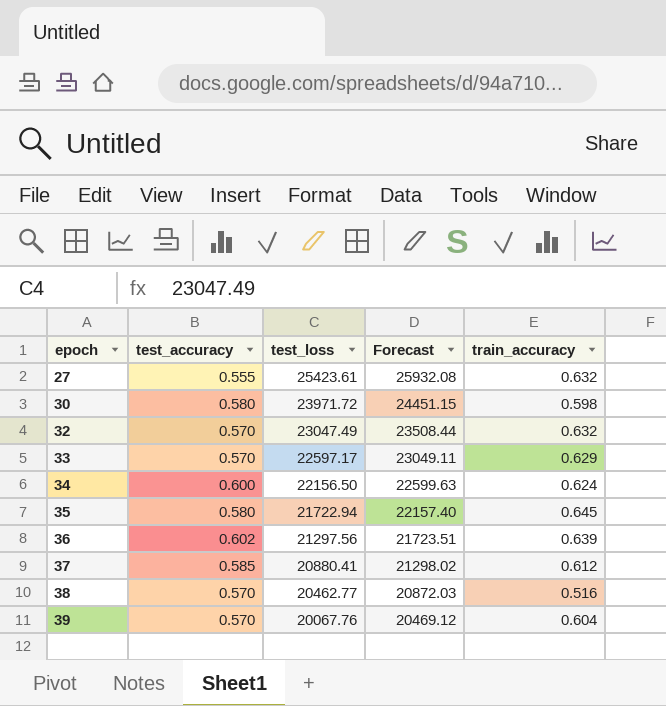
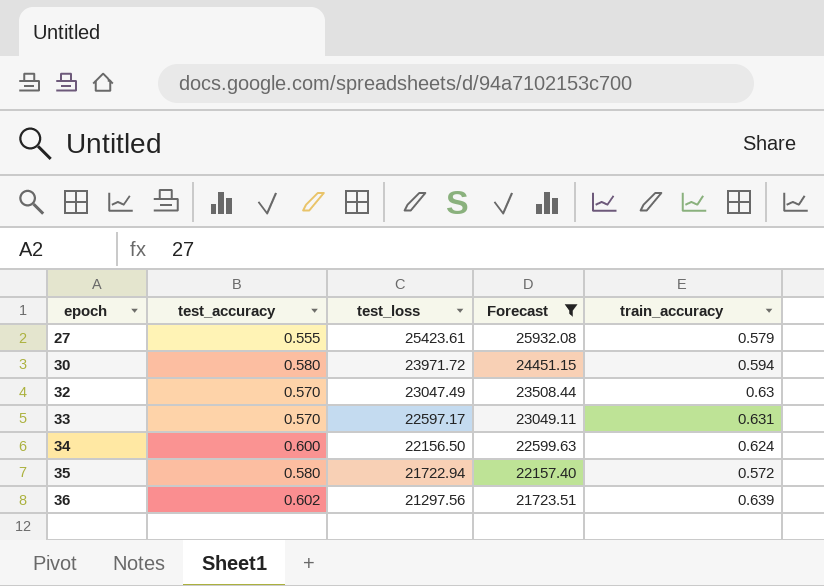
filter: none -> Forecast >= 21723.51
27 | train_accuracy: 0.632 -> 0.579
30 | train_accuracy: 0.598 -> 0.594
32 | train_accuracy: 0.632 -> 0.63
33 | train_accuracy: 0.629 -> 0.631
35 | train_accuracy: 0.645 -> 0.572

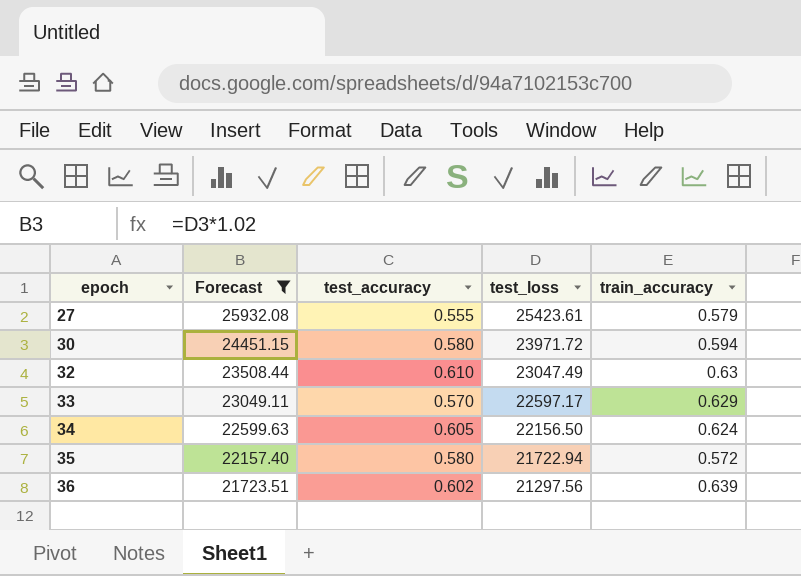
column Forecast | position: 4 -> 2
32 | test_accuracy: 0.570 -> 0.610
33 | train_accuracy: 0.631 -> 0.629
34 | test_accuracy: 0.600 -> 0.605

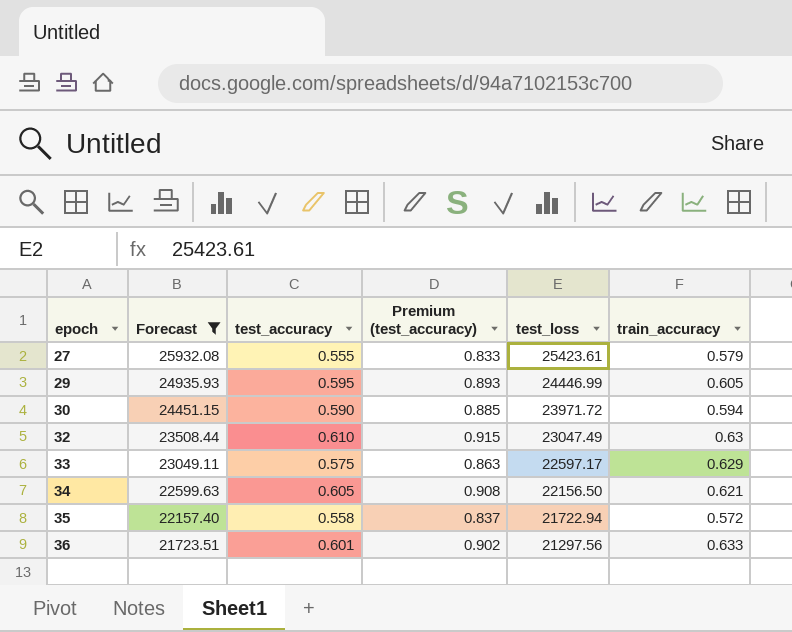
column Premium (test_accuracy) | formula: none -> [test_accuracy] * 1.5
row 29: none -> 24935.93 | 0.595 | 0.893 | 24446.99 | 0.605
30 | test_accuracy: 0.580 -> 0.590
33 | test_accuracy: 0.570 -> 0.575
34 | train_accuracy: 0.624 -> 0.621
35 | test_accuracy: 0.580 -> 0.558
36 | test_accuracy: 0.602 -> 0.601
36 | train_accuracy: 0.639 -> 0.633

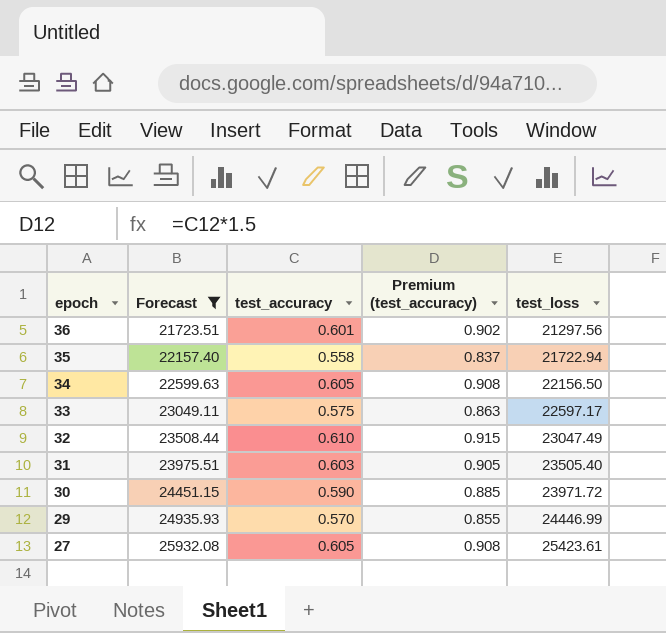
row order: epoch ascending -> epoch descending
column train_accuracy | position: 6 -> none
row 31: none -> 23975.51 | 0.603 | 0.905 | 23505.40
29 | test_accuracy: 0.595 -> 0.570
29 | Premium (test_accuracy): 0.893 -> 0.855
27 | test_accuracy: 0.555 -> 0.605
27 | Premium (test_accuracy): 0.833 -> 0.908

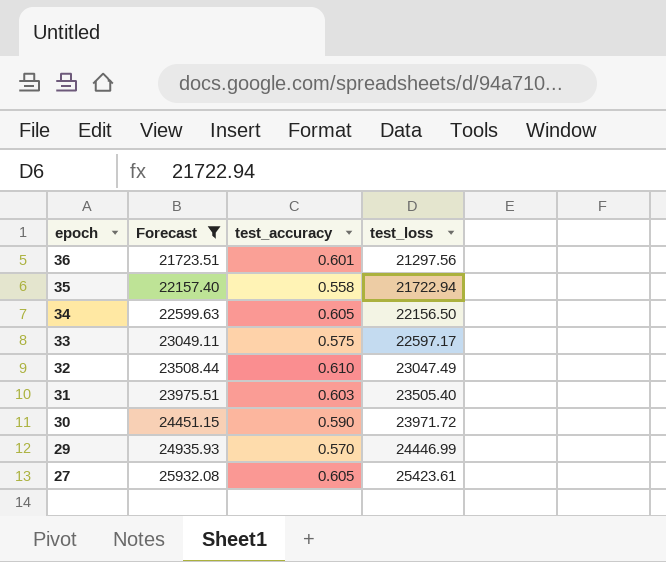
column Premium (test_accuracy) | formula: [test_accuracy] * 1.5 -> none

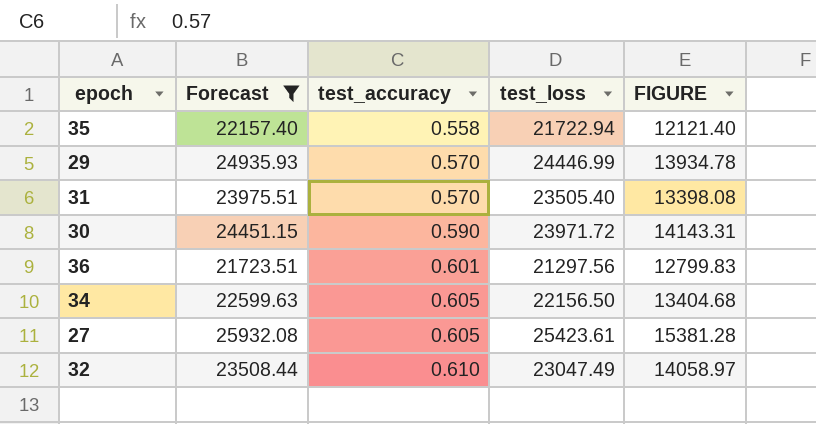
row order: epoch descending -> test_accuracy ascending
column FIGURE | formula: none -> [test_accuracy] * [test_loss]
row 33: 23049.11 | 0.575 | 22597.17 -> none
31 | test_accuracy: 0.603 -> 0.570

